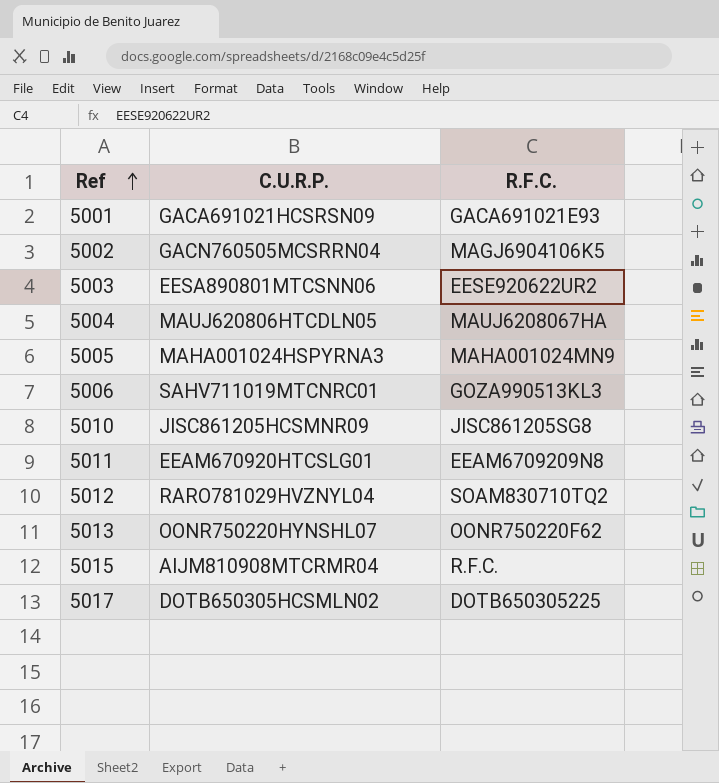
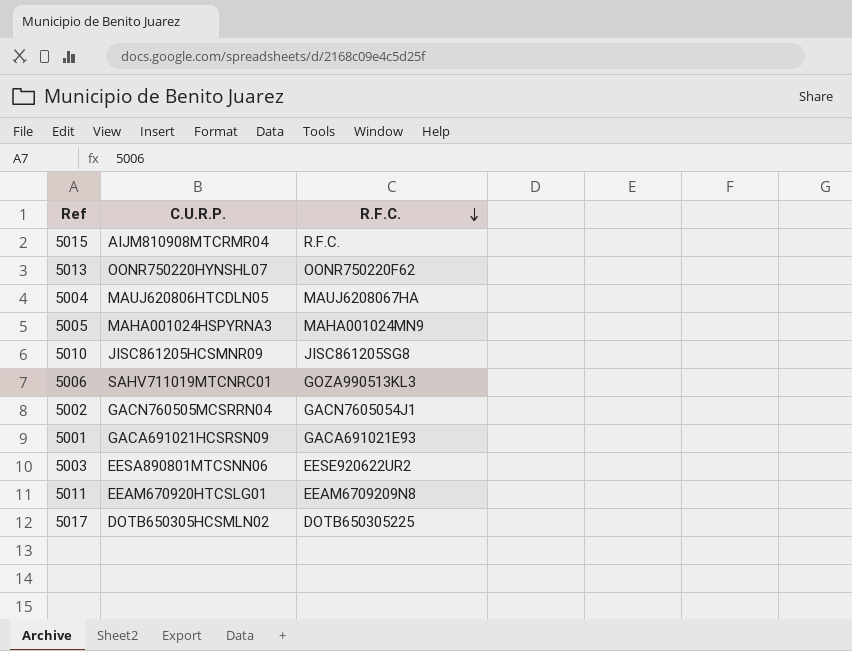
row order: Ref ascending -> R.F.C. descending
row 5012: RARO781029HVZNYL04 | SOAM830710TQ2 -> none
5002 | R.F.C.: MAGJ6904106K5 -> GACN7605054J1

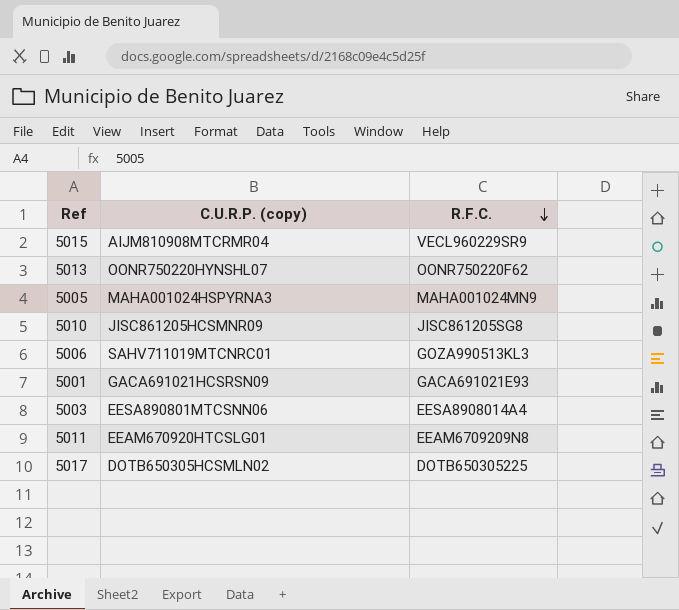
column name: C.U.R.P. -> C.U.R.P. (copy)
row 5004: MAUJ620806HTCDLN05 | MAUJ6208067HA -> none
row 5002: GACN760505MCSRRN04 | GACN7605054J1 -> none
5015 | R.F.C.: R.F.C. -> VECL960229SR9
5003 | R.F.C.: EESE920622UR2 -> EESA8908014A4

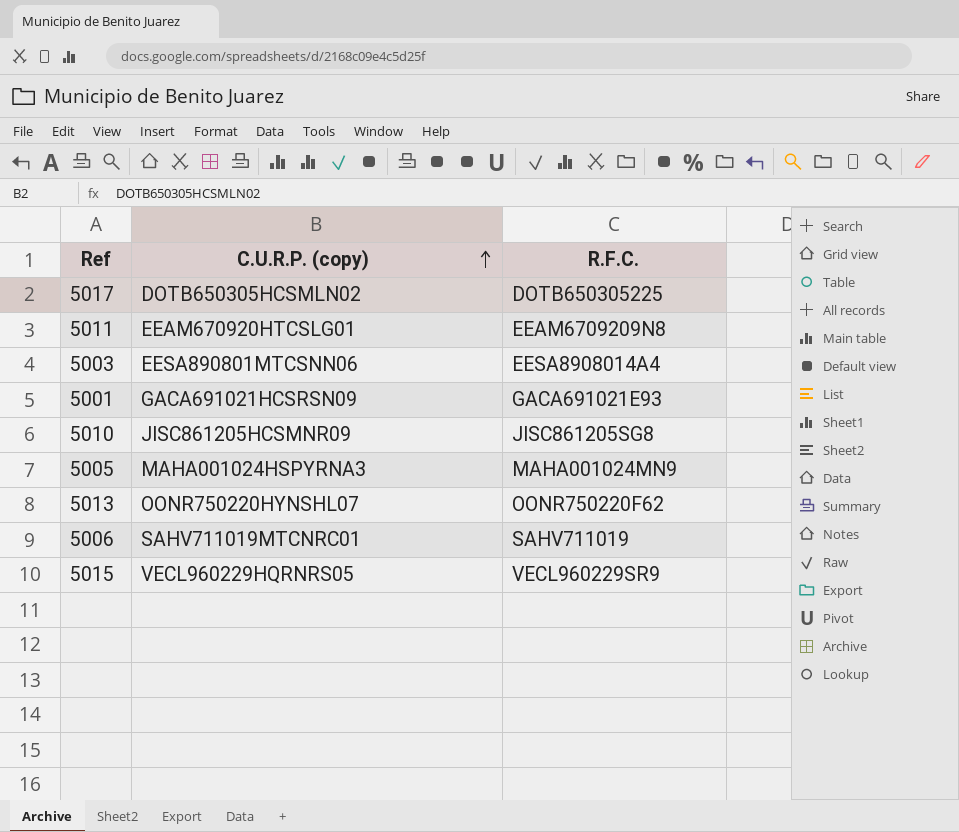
row order: R.F.C. descending -> C.U.R.P. (copy) ascending
5006 | R.F.C.: GOZA990513KL3 -> SAHV711019
5015 | C.U.R.P. (copy): AIJM810908MTCRMR04 -> VECL960229HQRNRS05

